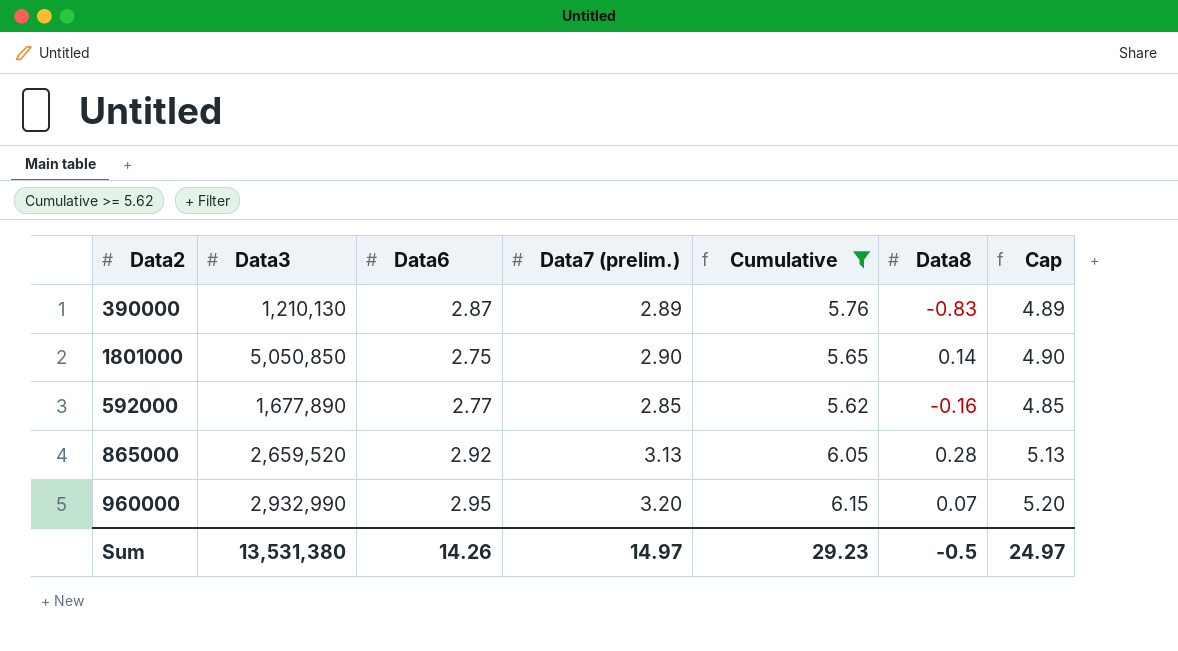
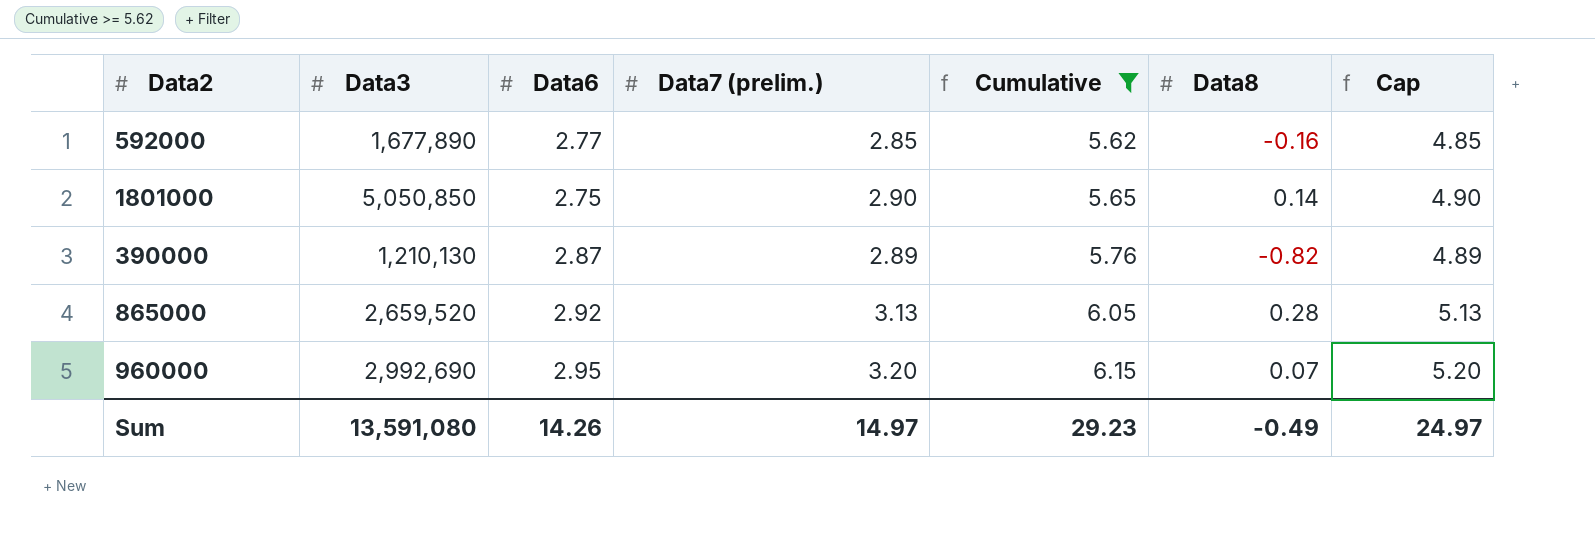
row order: none -> Cumulative ascending
390000 | Data8: -0.83 -> -0.82
960000 | Data3: 2,932,990 -> 2,992,690
Sum | Data3: 13,531,380 -> 13,591,080
Sum | Data8: -0.5 -> -0.49

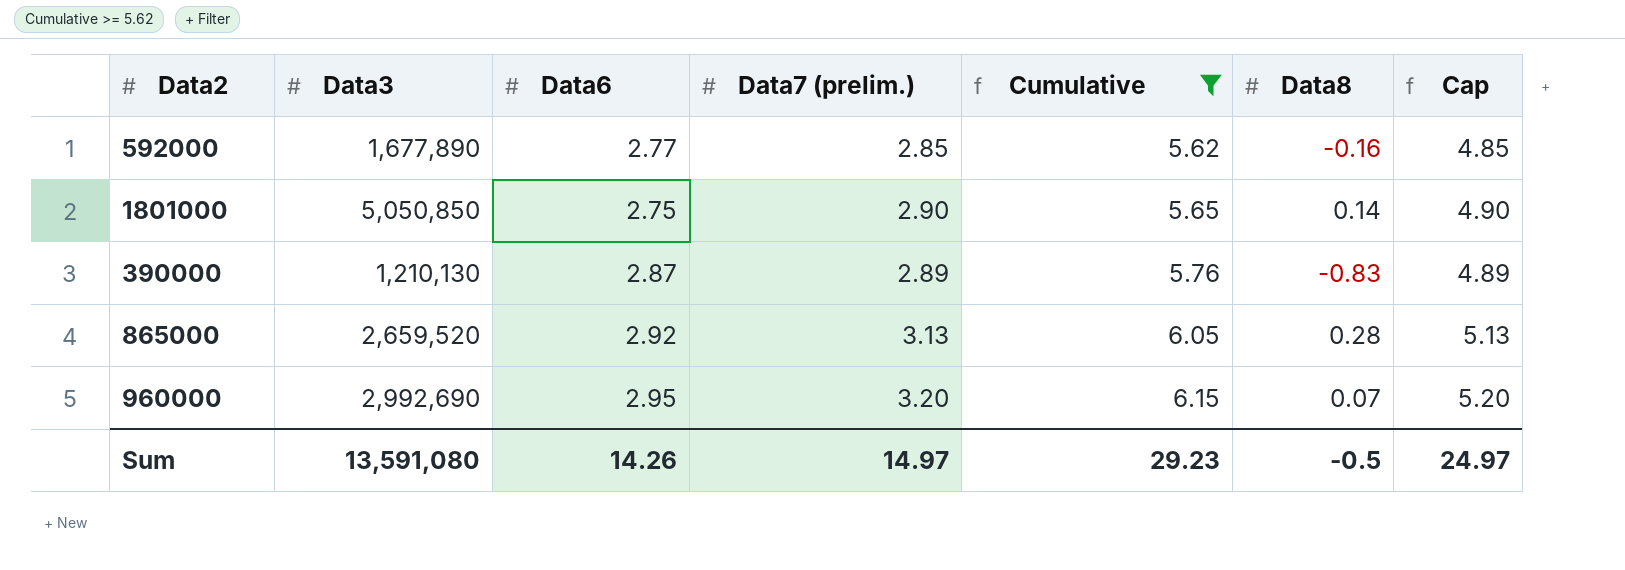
390000 | Data8: -0.82 -> -0.83
Sum | Data8: -0.49 -> -0.5

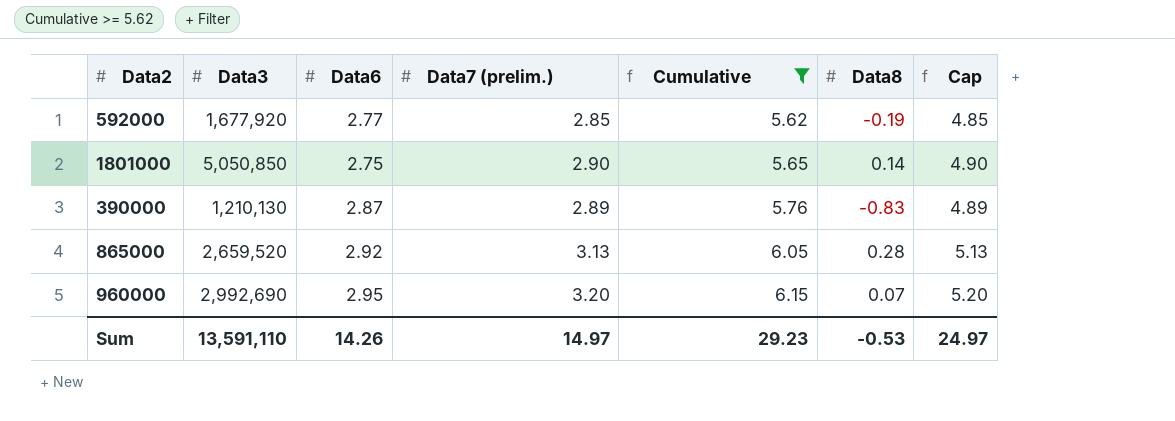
592000 | Data3: 1,677,890 -> 1,677,920
592000 | Data8: -0.16 -> -0.19
Sum | Data3: 13,591,080 -> 13,591,110
Sum | Data8: -0.5 -> -0.53

